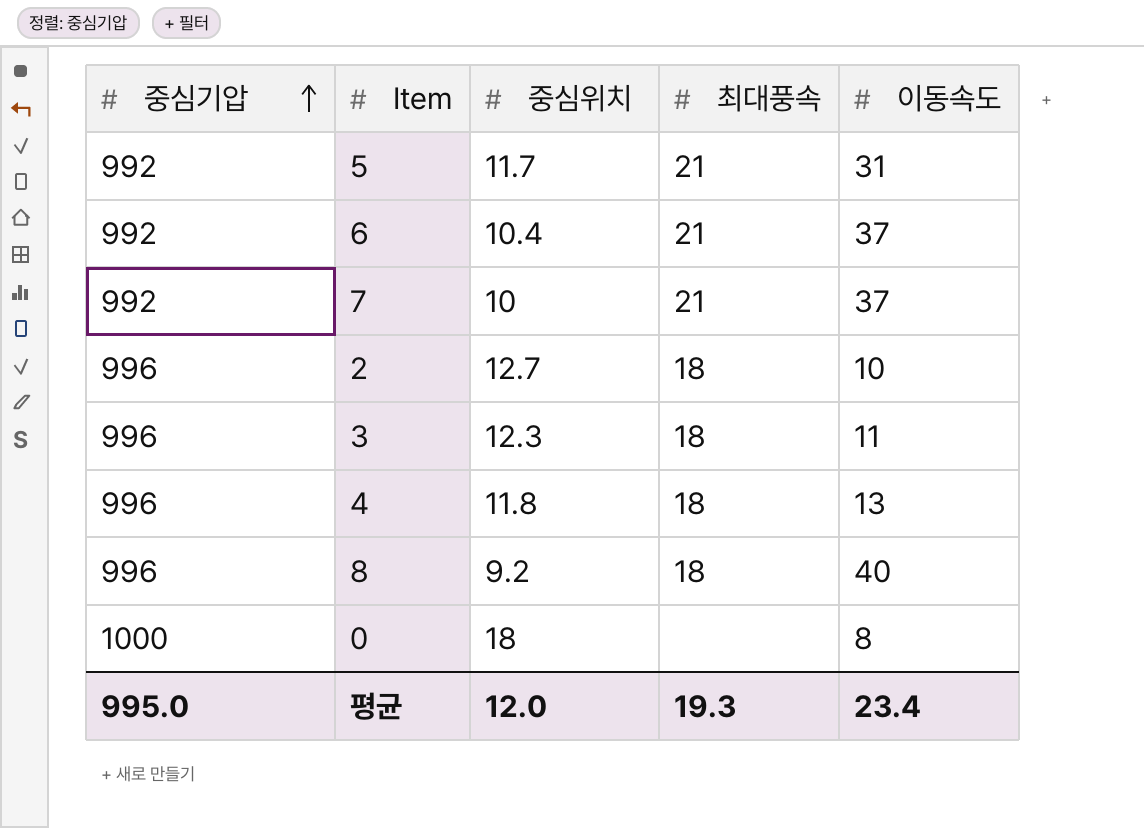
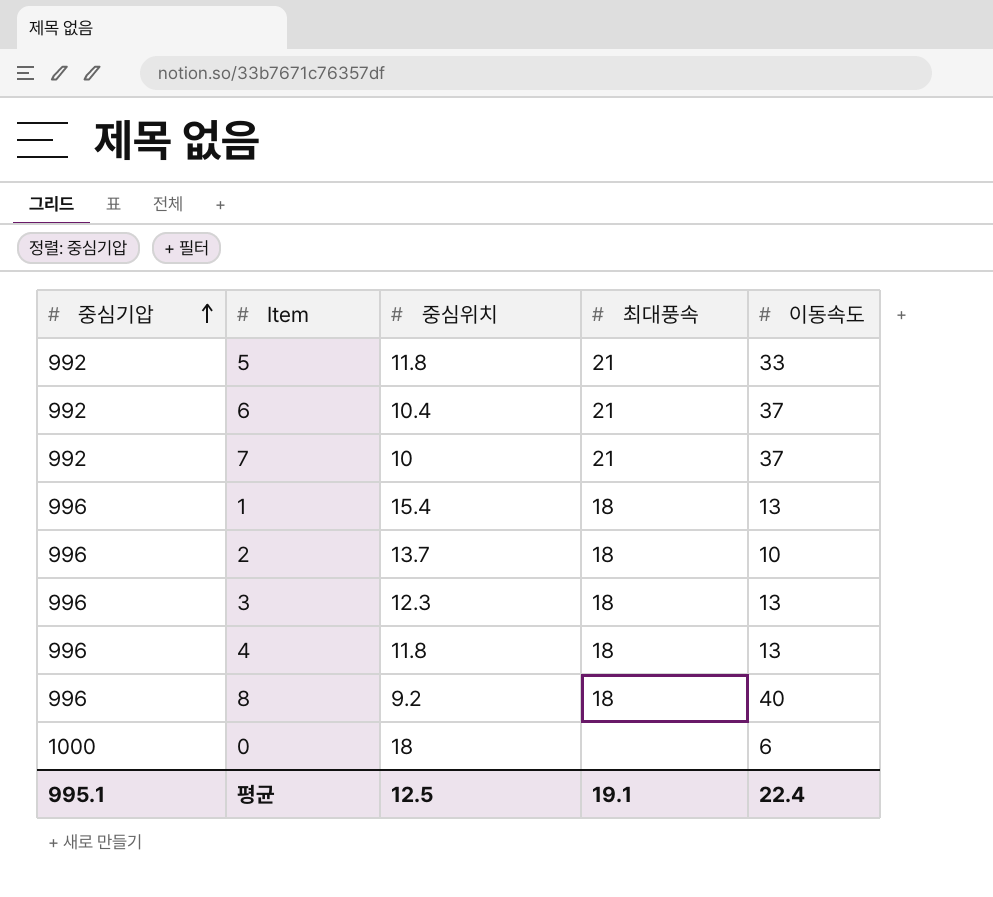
5 | 중심위치: 11.7 -> 11.8
5 | 이동속도: 31 -> 33
row 1: none -> 996 | 15.4 | 18 | 13
2 | 중심위치: 12.7 -> 13.7
3 | 이동속도: 11 -> 13
0 | 이동속도: 8 -> 6
평균 | 중심기압: 995.0 -> 995.1
평균 | 중심위치: 12.0 -> 12.5
평균 | 최대풍속: 19.3 -> 19.1
평균 | 이동속도: 23.4 -> 22.4

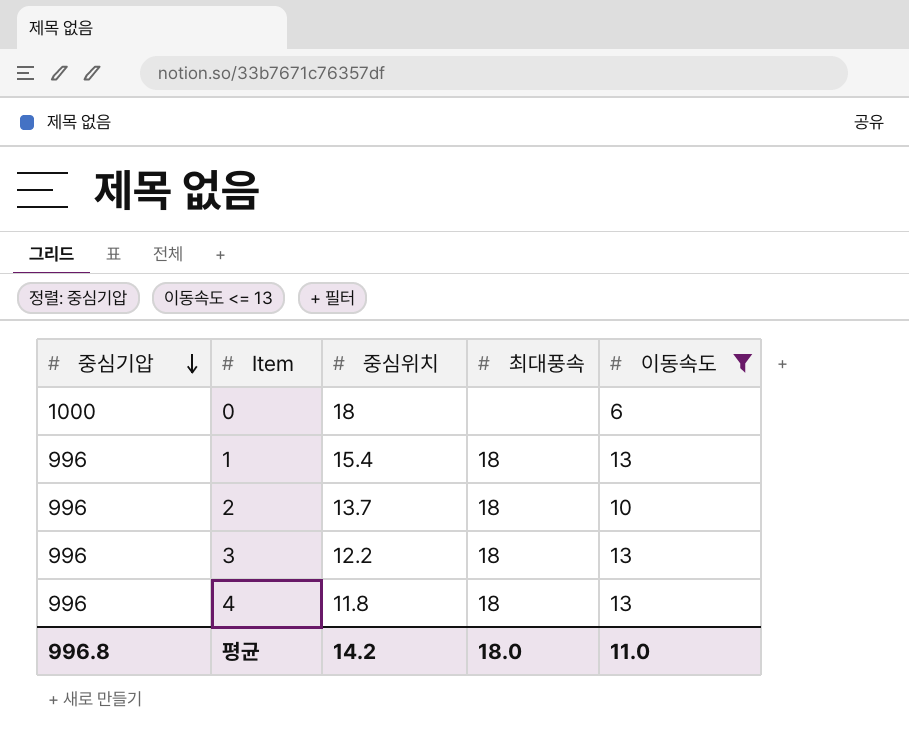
filter: none -> 이동속도 <= 13
row order: 중심기압 ascending -> 중심기압 descending
3 | 중심위치: 12.3 -> 12.2
평균 | 중심기압: 995.1 -> 996.8
평균 | 중심위치: 12.5 -> 14.2
평균 | 최대풍속: 19.1 -> 18.0
평균 | 이동속도: 22.4 -> 11.0

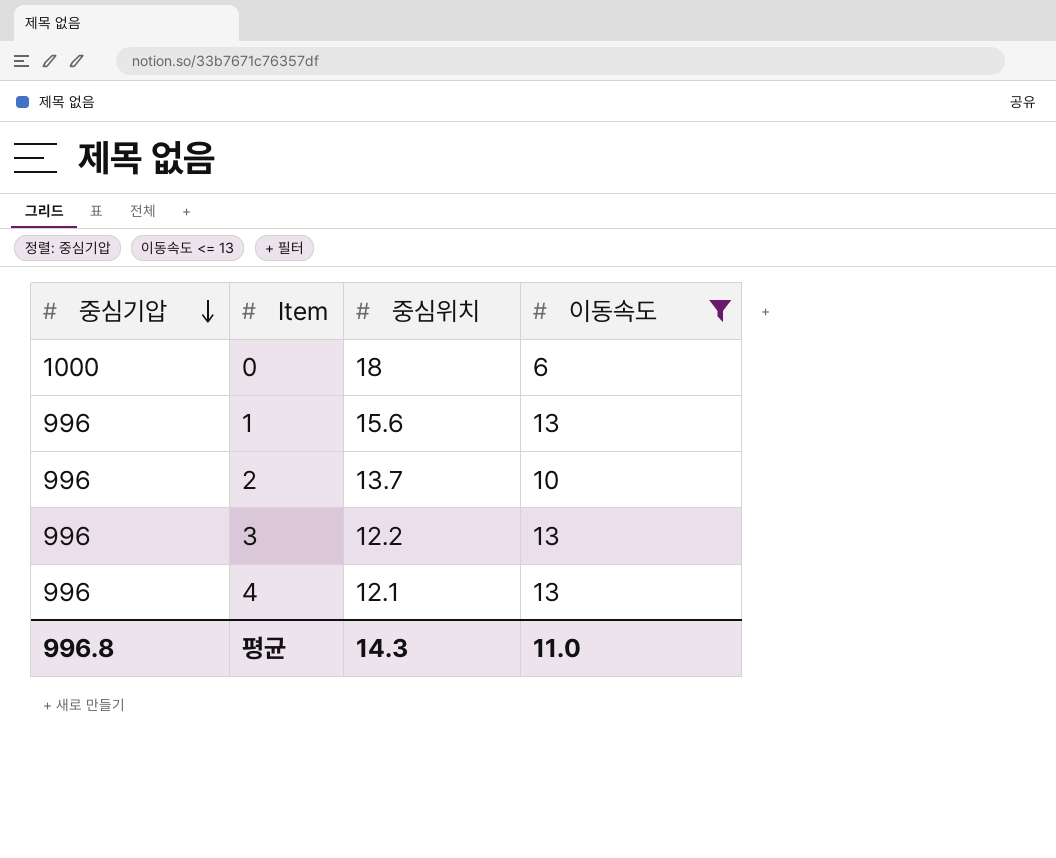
column 최대풍속 | position: 4 -> none
1 | 중심위치: 15.4 -> 15.6
4 | 중심위치: 11.8 -> 12.1
평균 | 중심위치: 14.2 -> 14.3

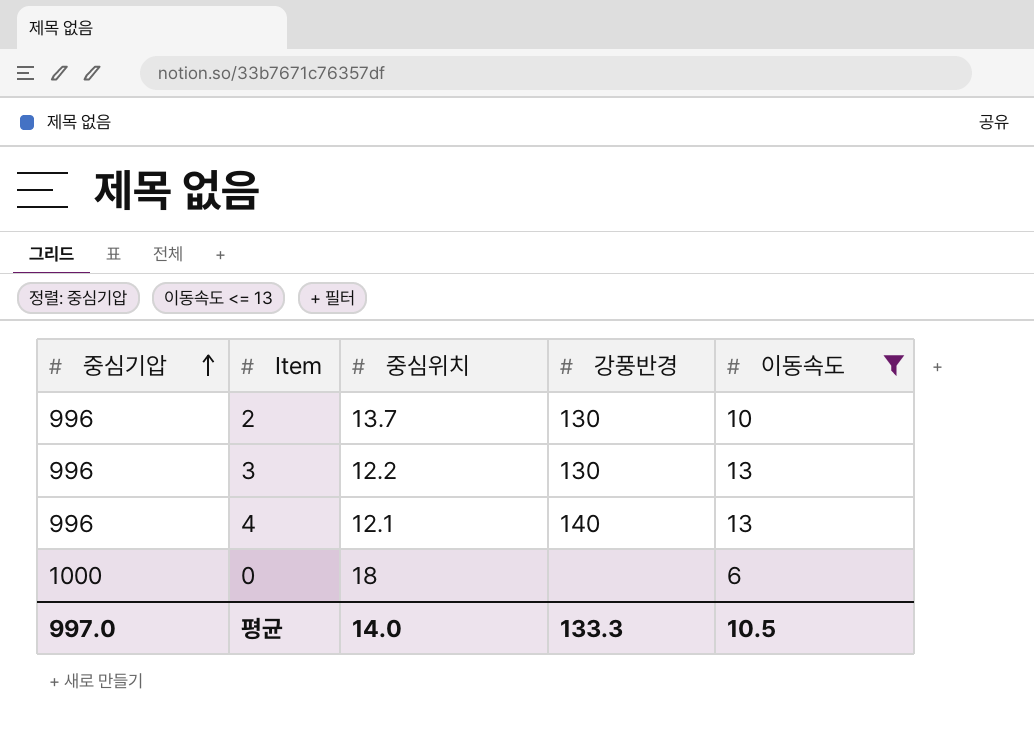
row order: 중심기압 descending -> 중심기압 ascending
column 강풍반경 | position: none -> 4
row 1: 996 | 15.6 | 13 -> none
평균 | 중심기압: 996.8 -> 997.0
평균 | 중심위치: 14.3 -> 14.0
평균 | 이동속도: 11.0 -> 10.5

